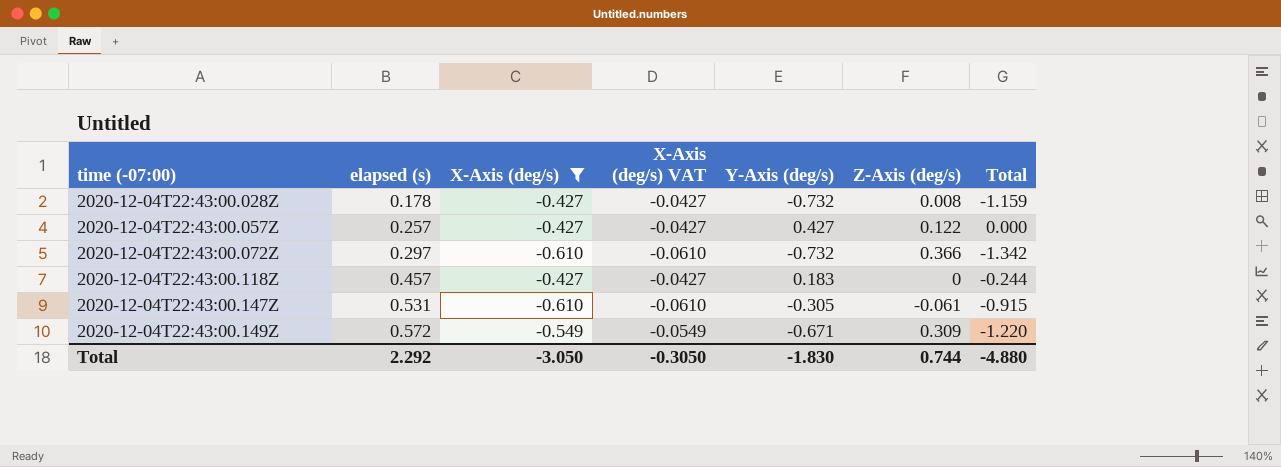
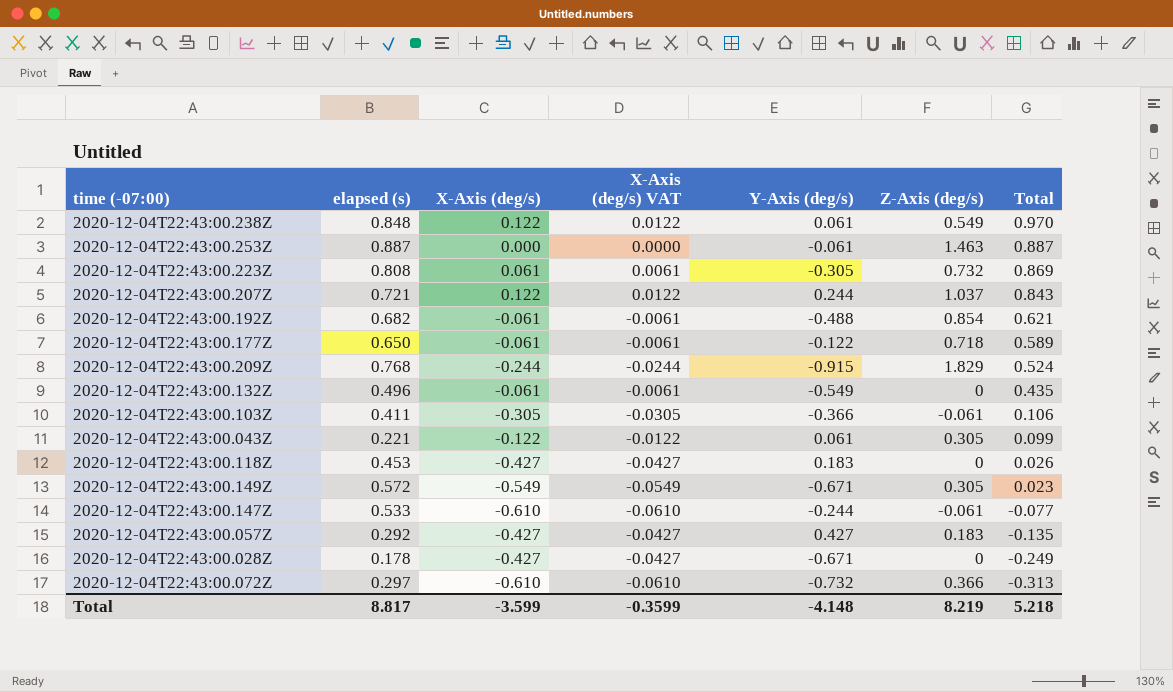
filter: X-Axis (deg/s) <= -0.427 -> none
row order: time (-07:00) ascending -> Total descending
column Total | formula: [X-Axis (deg/s)] + [Y-Axis (deg/s)] -> [elapsed (s)] + [X-Axis (deg/s)]
2020-12-04T22:43:00.118Z | elapsed (s): 0.457 -> 0.453
2020-12-04T22:43:00.149Z | Z-Axis (deg/s): 0.309 -> 0.305
2020-12-04T22:43:00.147Z | elapsed (s): 0.531 -> 0.533
2020-12-04T22:43:00.147Z | Y-Axis (deg/s): -0.305 -> -0.244
2020-12-04T22:43:00.057Z | elapsed (s): 0.257 -> 0.292
2020-12-04T22:43:00.057Z | Z-Axis (deg/s): 0.122 -> 0.183
2020-12-04T22:43:00.028Z | Y-Axis (deg/s): -0.732 -> -0.671
2020-12-04T22:43:00.028Z | Z-Axis (deg/s): 0.008 -> 0
Total | elapsed (s): 2.292 -> 8.817
Total | X-Axis (deg/s): -3.050 -> -3.599
Total | X-Axis (deg/s) VAT: -0.3050 -> -0.3599
Total | Y-Axis (deg/s): -1.830 -> -4.148
Total | Z-Axis (deg/s): 0.744 -> 8.219
Total | Total: -4.880 -> 5.218

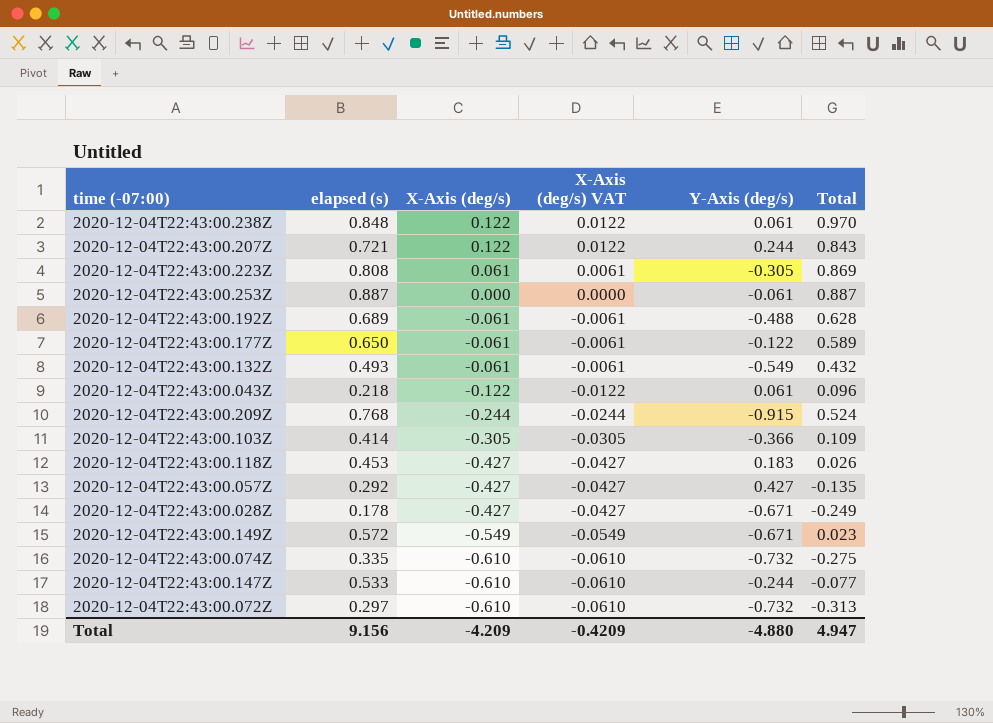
row order: Total descending -> X-Axis (deg/s) descending
column Z-Axis (deg/s) | position: 6 -> none
2020-12-04T22:43:00.192Z | elapsed (s): 0.682 -> 0.689
2020-12-04T22:43:00.192Z | Total: 0.621 -> 0.628
2020-12-04T22:43:00.132Z | elapsed (s): 0.496 -> 0.493
2020-12-04T22:43:00.132Z | Total: 0.435 -> 0.432
2020-12-04T22:43:00.043Z | elapsed (s): 0.221 -> 0.218
2020-12-04T22:43:00.043Z | Total: 0.099 -> 0.096
2020-12-04T22:43:00.103Z | elapsed (s): 0.411 -> 0.414
2020-12-04T22:43:00.103Z | Total: 0.106 -> 0.109
row 2020-12-04T22:43:00.074Z: none -> 0.335 | -0.610 | -0.0610 | -0.732 | -0.275
Total | elapsed (s): 8.817 -> 9.156
Total | X-Axis (deg/s): -3.599 -> -4.209
Total | X-Axis (deg/s) VAT: -0.3599 -> -0.4209
Total | Y-Axis (deg/s): -4.148 -> -4.880
Total | Total: 5.218 -> 4.947

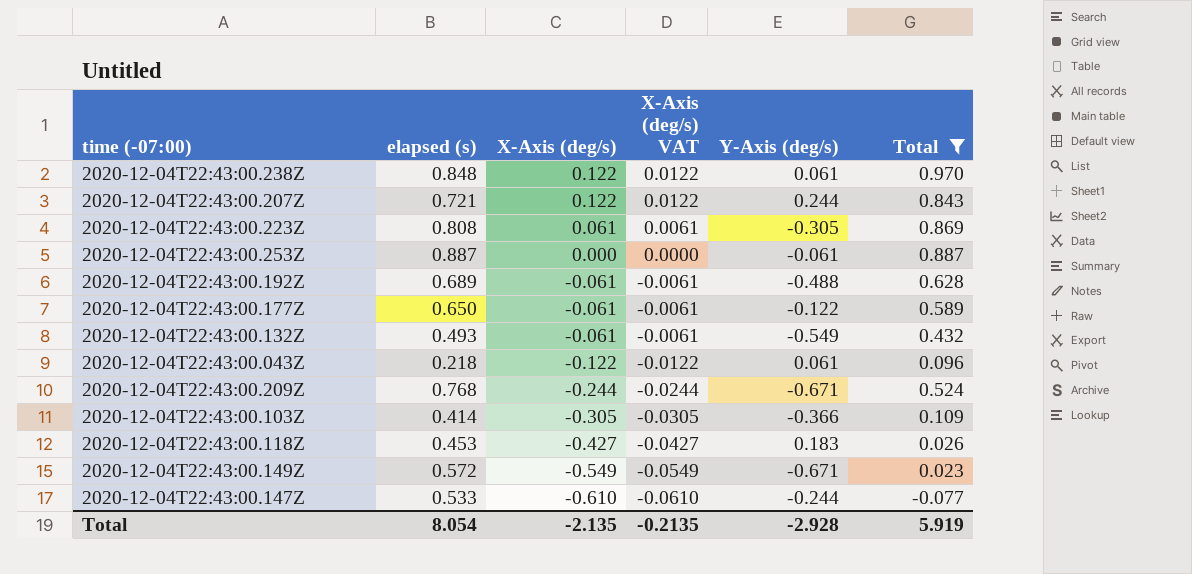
filter: none -> Total >= -0.077
2020-12-04T22:43:00.209Z | Y-Axis (deg/s): -0.915 -> -0.671
Total | elapsed (s): 9.156 -> 8.054
Total | X-Axis (deg/s): -4.209 -> -2.135
Total | X-Axis (deg/s) VAT: -0.4209 -> -0.2135
Total | Y-Axis (deg/s): -4.880 -> -2.928
Total | Total: 4.947 -> 5.919

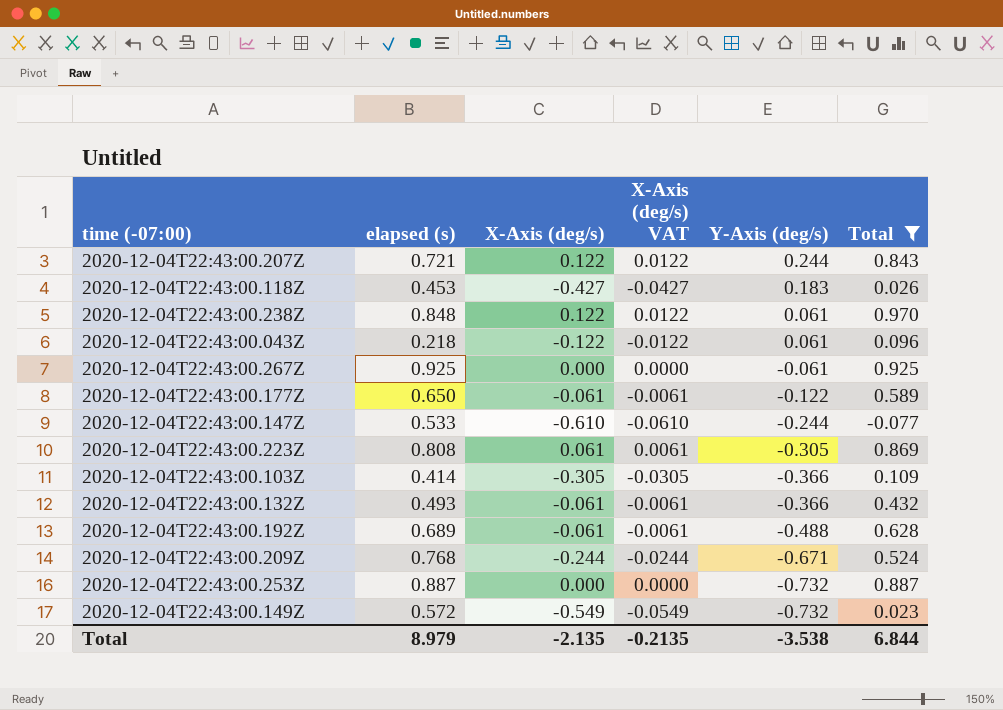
row order: X-Axis (deg/s) descending -> Y-Axis (deg/s) descending
row 2020-12-04T22:43:00.267Z: none -> 0.925 | 0.000 | 0.0000 | -0.061 | 0.925
2020-12-04T22:43:00.132Z | Y-Axis (deg/s): -0.549 -> -0.366
2020-12-04T22:43:00.253Z | Y-Axis (deg/s): -0.061 -> -0.732
2020-12-04T22:43:00.149Z | Y-Axis (deg/s): -0.671 -> -0.732
Total | elapsed (s): 8.054 -> 8.979
Total | Y-Axis (deg/s): -2.928 -> -3.538
Total | Total: 5.919 -> 6.844

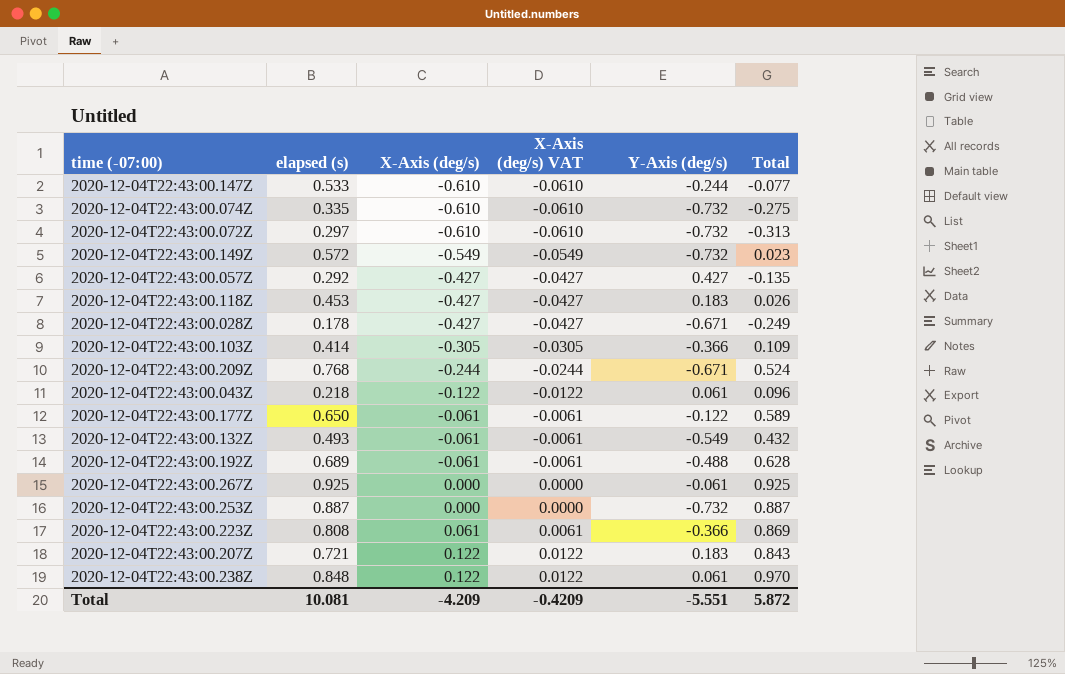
filter: Total >= -0.077 -> none
row order: Y-Axis (deg/s) descending -> X-Axis (deg/s) ascending
2020-12-04T22:43:00.132Z | Y-Axis (deg/s): -0.366 -> -0.549
2020-12-04T22:43:00.223Z | Y-Axis (deg/s): -0.305 -> -0.366
2020-12-04T22:43:00.207Z | Y-Axis (deg/s): 0.244 -> 0.183
Total | elapsed (s): 8.979 -> 10.081
Total | X-Axis (deg/s): -2.135 -> -4.209
Total | X-Axis (deg/s) VAT: -0.2135 -> -0.4209
Total | Y-Axis (deg/s): -3.538 -> -5.551
Total | Total: 6.844 -> 5.872

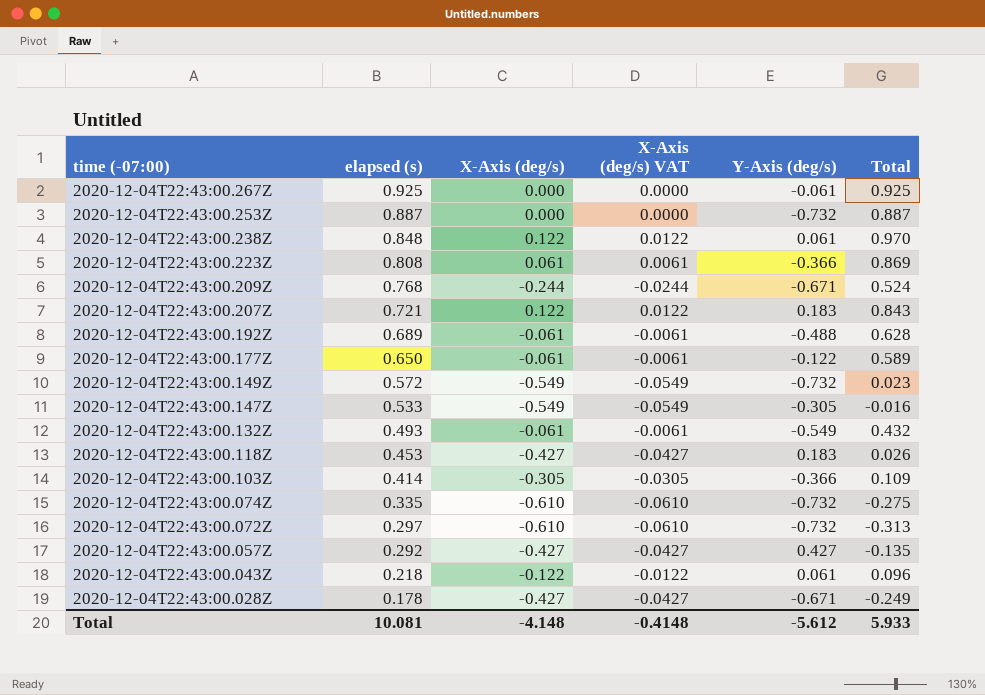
row order: X-Axis (deg/s) ascending -> time (-07:00) descending
2020-12-04T22:43:00.147Z | X-Axis (deg/s): -0.610 -> -0.549
2020-12-04T22:43:00.147Z | X-Axis (deg/s) VAT: -0.0610 -> -0.0549
2020-12-04T22:43:00.147Z | Y-Axis (deg/s): -0.244 -> -0.305
2020-12-04T22:43:00.147Z | Total: -0.077 -> -0.016
Total | X-Axis (deg/s): -4.209 -> -4.148
Total | X-Axis (deg/s) VAT: -0.4209 -> -0.4148
Total | Y-Axis (deg/s): -5.551 -> -5.612
Total | Total: 5.872 -> 5.933

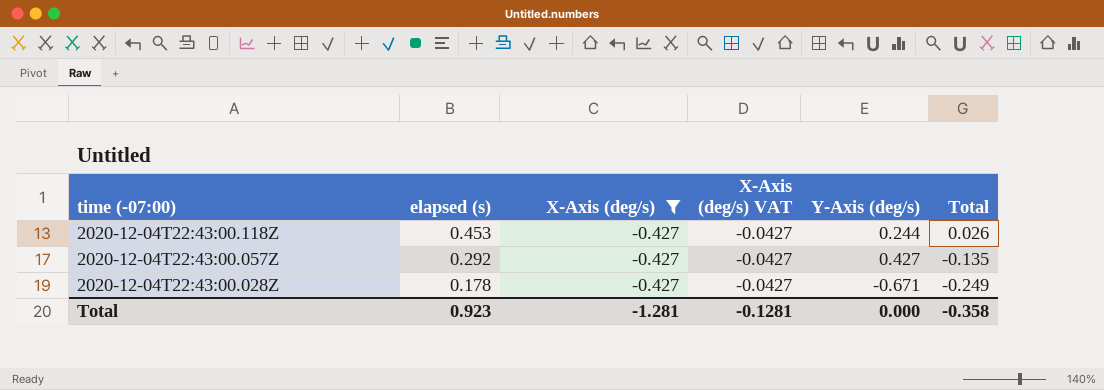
filter: none -> X-Axis (deg/s) = -0.427
2020-12-04T22:43:00.118Z | Y-Axis (deg/s): 0.183 -> 0.244
Total | elapsed (s): 10.081 -> 0.923
Total | X-Axis (deg/s): -4.148 -> -1.281
Total | X-Axis (deg/s) VAT: -0.4148 -> -0.1281
Total | Y-Axis (deg/s): -5.612 -> 0.000
Total | Total: 5.933 -> -0.358

